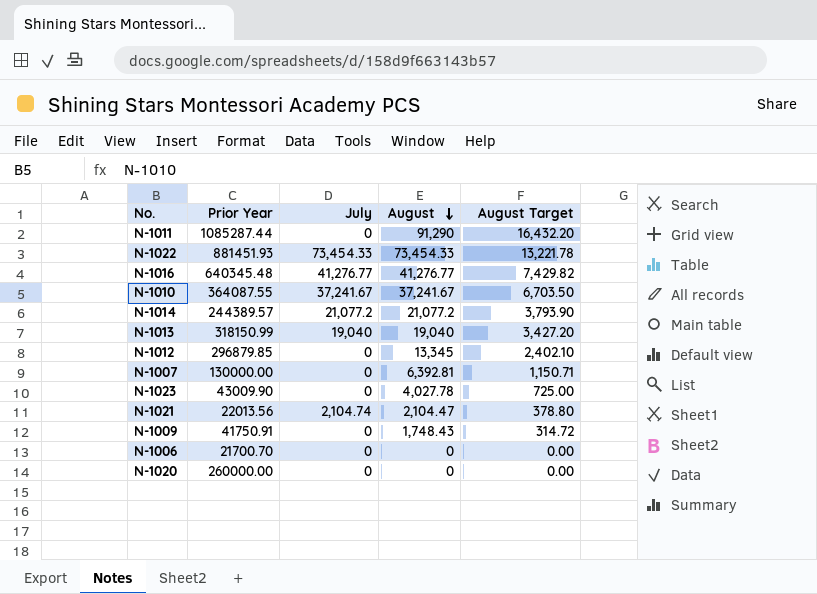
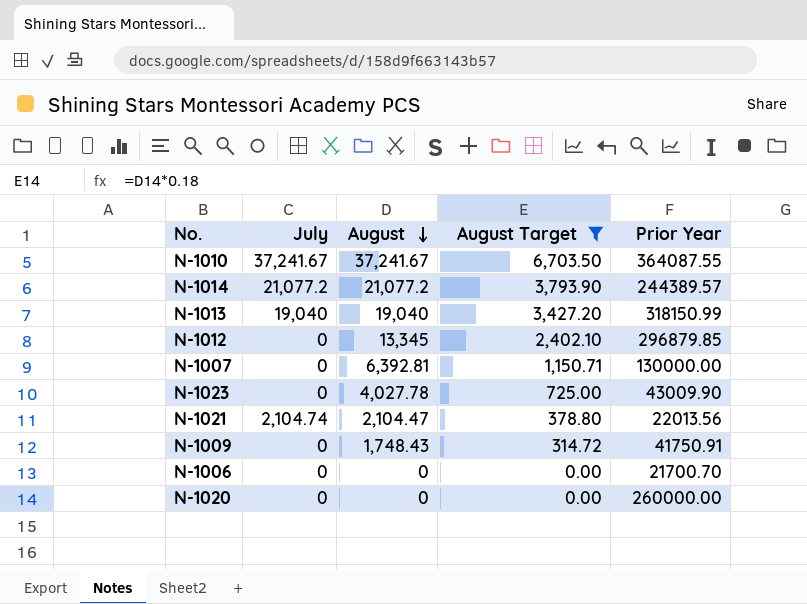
filter: none -> August Target <= 6,703.50
column Prior Year | position: 2 -> 5

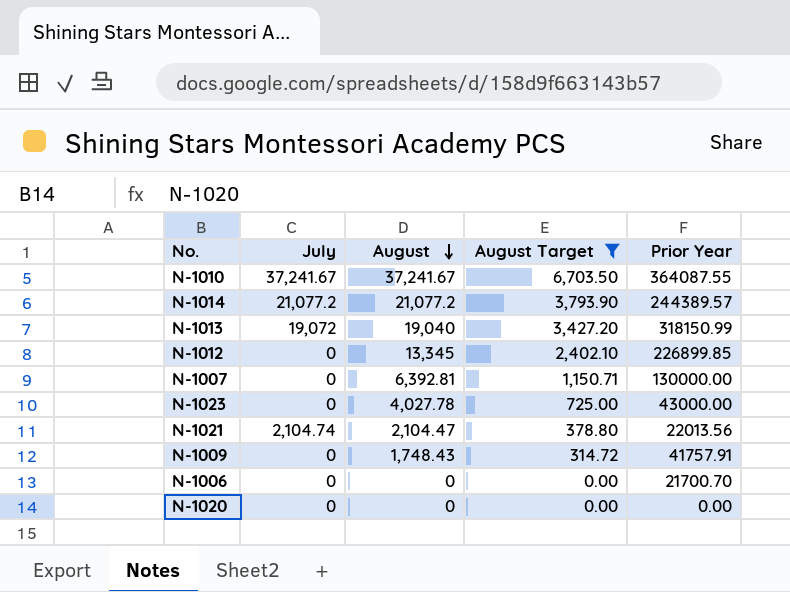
N-1013 | July: 19,040 -> 19,072
N-1012 | Prior Year: 296879.85 -> 226899.85
N-1023 | Prior Year: 43009.90 -> 43000.00
N-1009 | Prior Year: 41750.91 -> 41757.91
N-1020 | Prior Year: 260000.00 -> 0.00

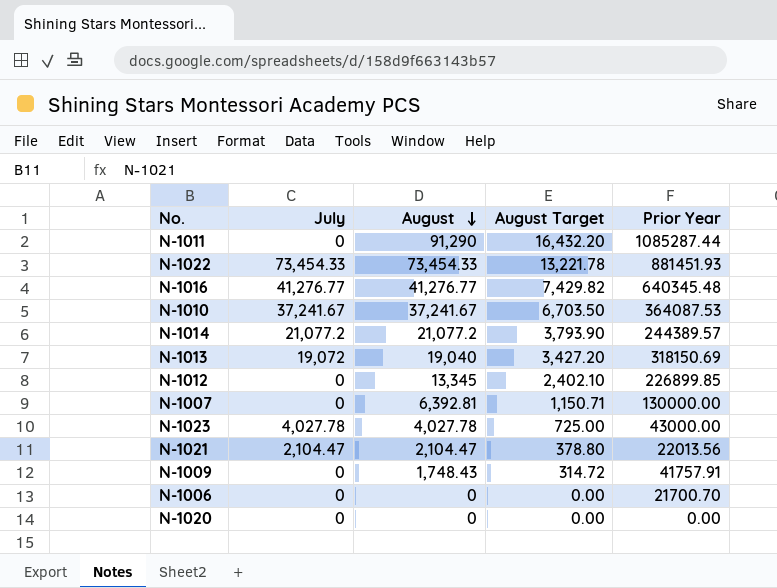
filter: August Target <= 6,703.50 -> none
N-1010 | Prior Year: 364087.55 -> 364087.53
N-1013 | Prior Year: 318150.99 -> 318150.69
N-1023 | July: 0 -> 4,027.78
N-1021 | July: 2,104.74 -> 2,104.47

